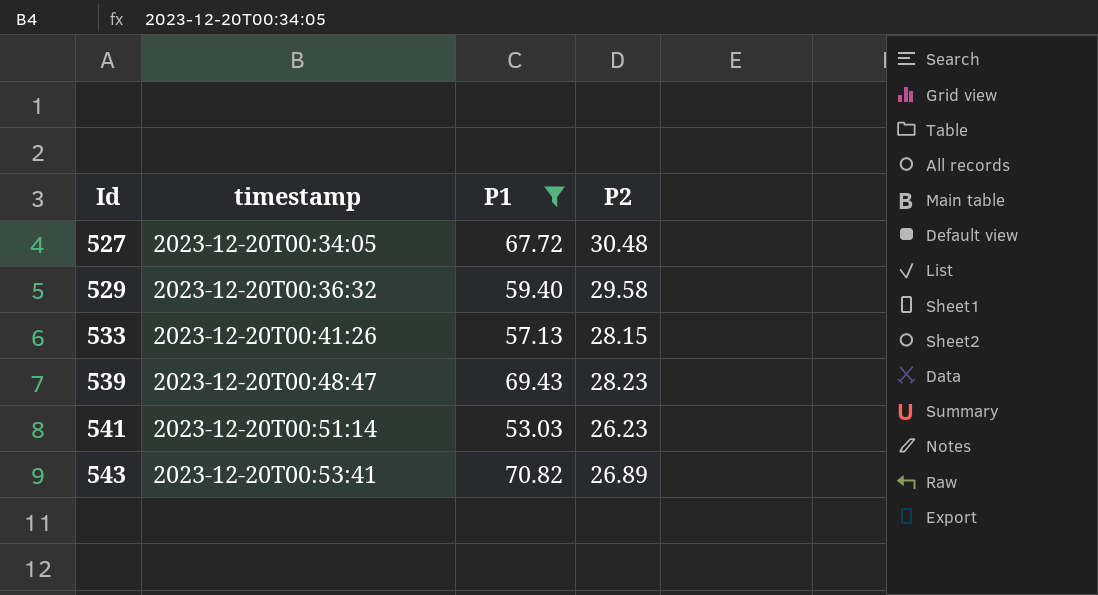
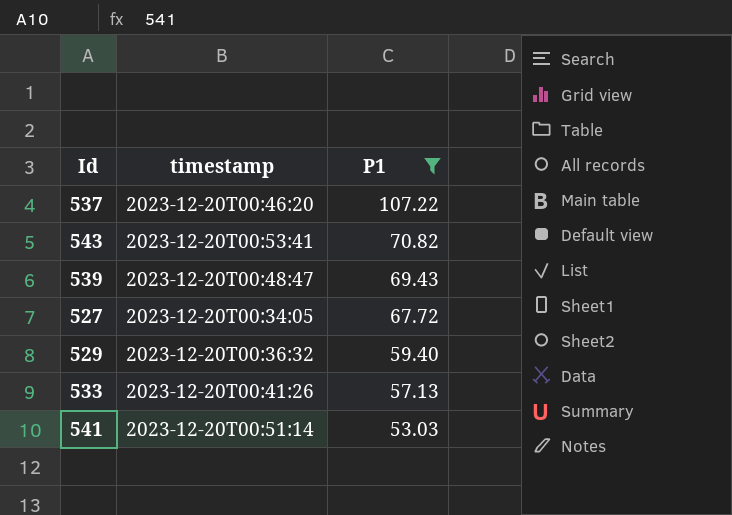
row order: Id ascending -> P1 descending
column P2 | position: 4 -> none
row 537: none -> 2023-12-20T00:46:20 | 107.22

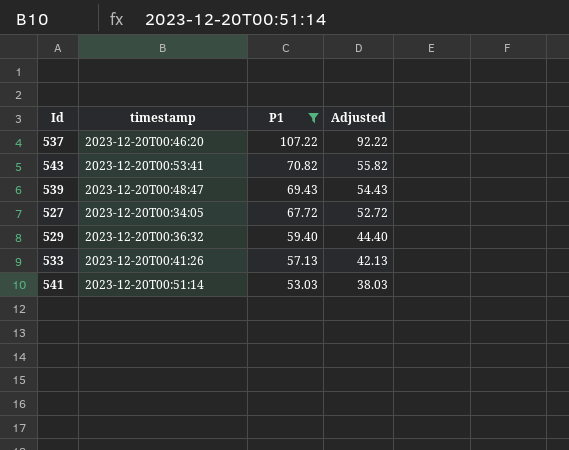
column Adjusted | formula: none -> [P1] - 15

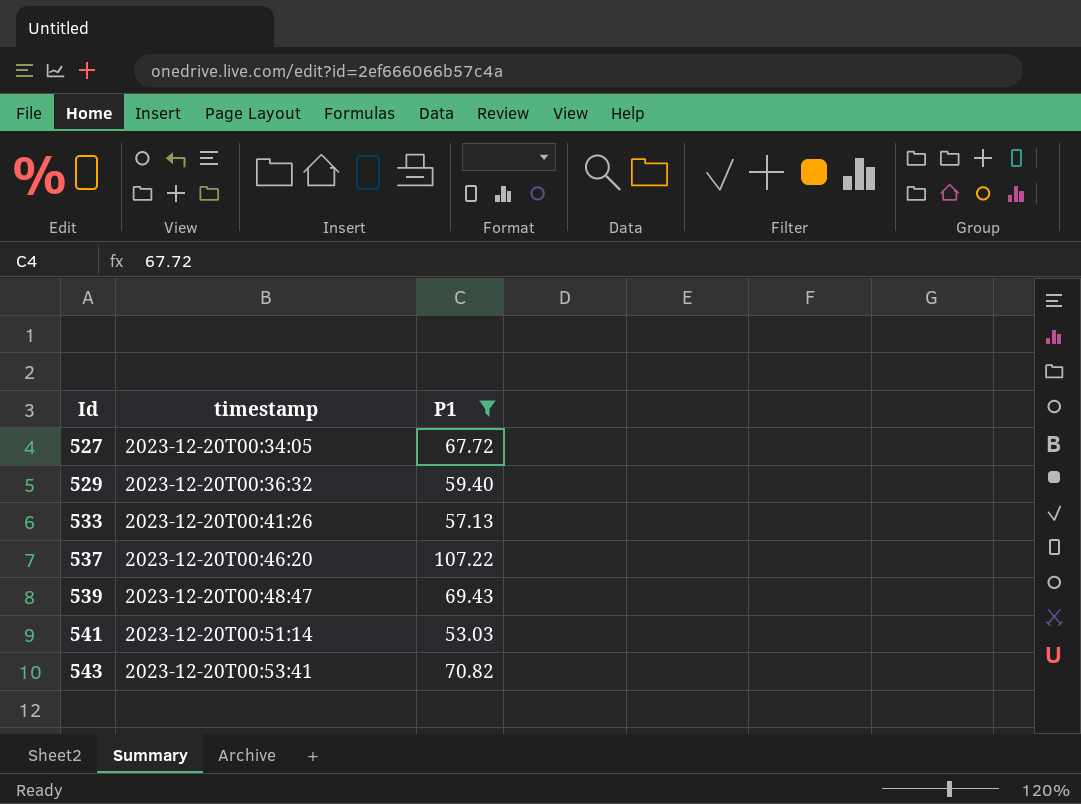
row order: P1 descending -> Id ascending
column Adjusted | formula: [P1] - 15 -> none

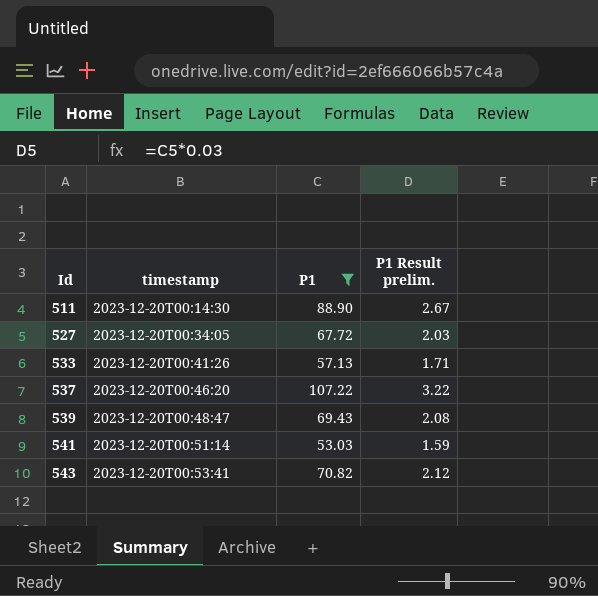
column P1 Result prelim. | formula: none -> [P1] * 0.03
row 529: 2023-12-20T00:36:32 | 59.40 -> none
row 511: none -> 2023-12-20T00:14:30 | 88.90 | 2.67

